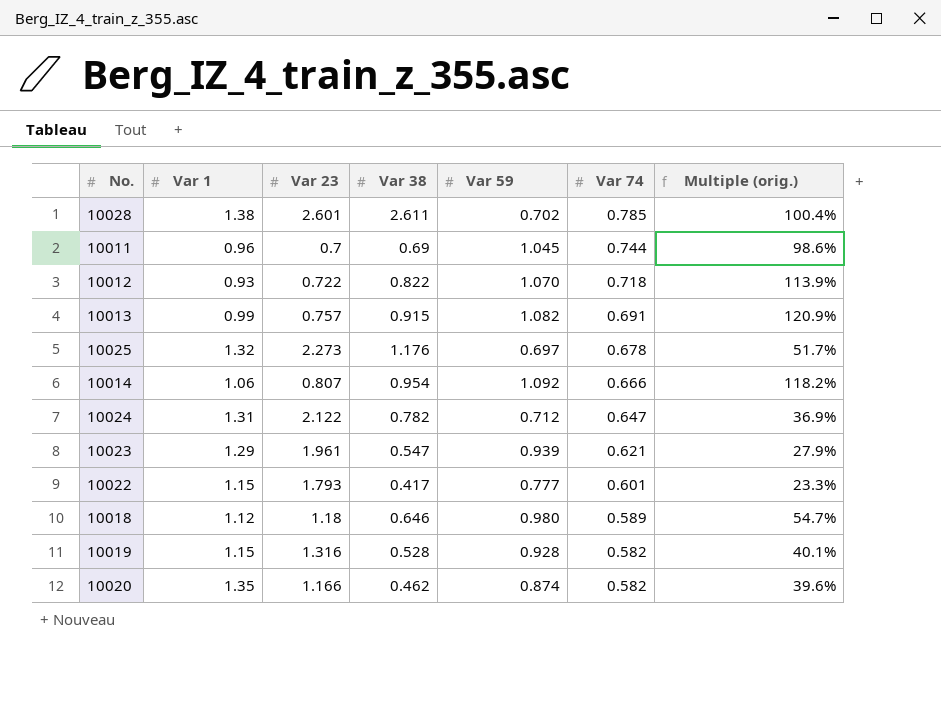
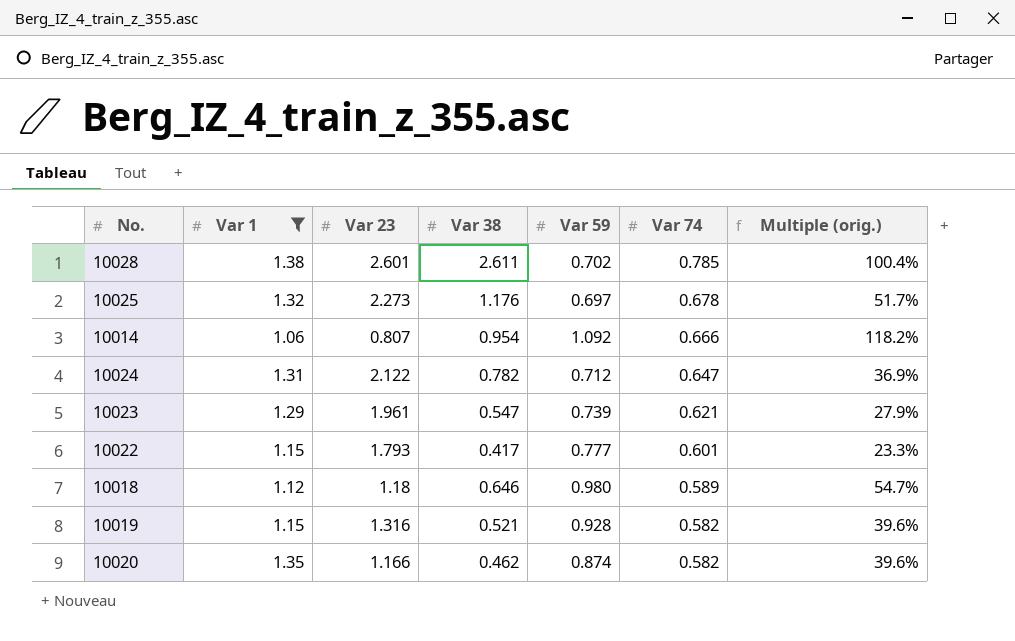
filter: none -> Var 1 >= 1.06
10023 | Var 59: 0.939 -> 0.739
10019 | Var 38: 0.528 -> 0.521
10019 | Multiple (orig.): 40.1% -> 39.6%

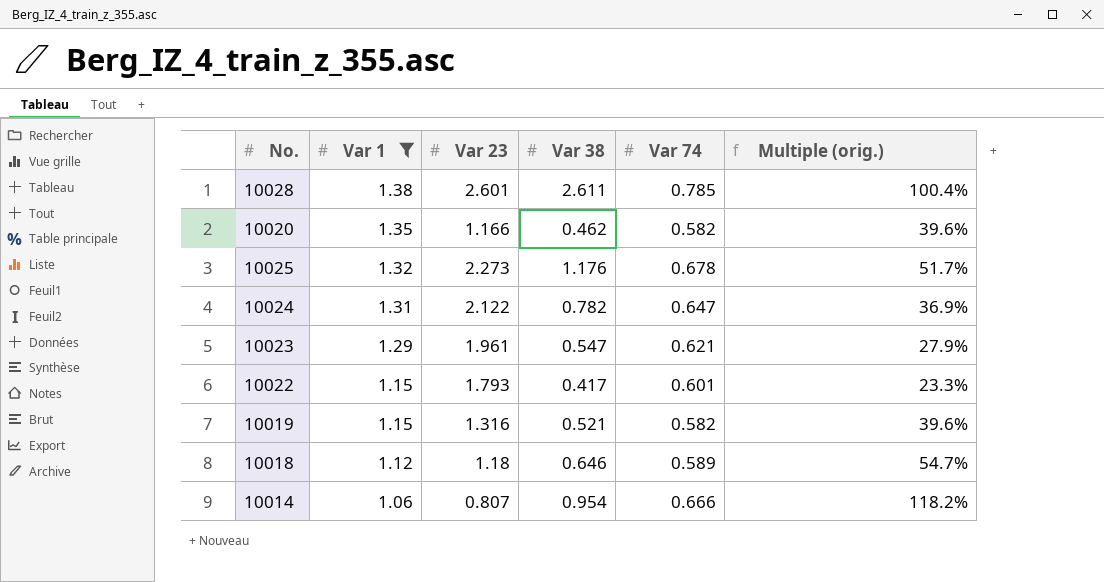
row order: Var 74 descending -> Var 1 descending
column Var 59 | position: 5 -> none

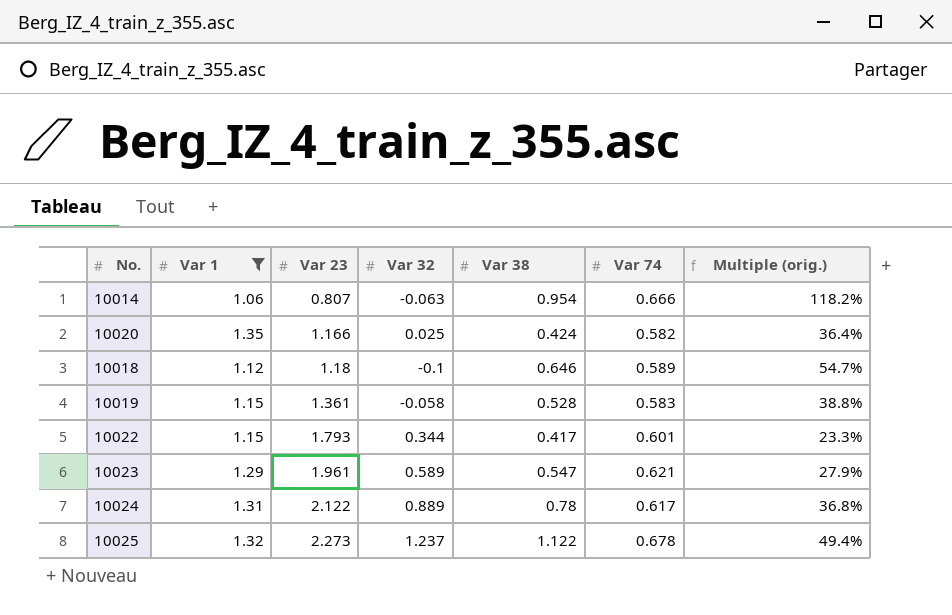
row order: Var 1 descending -> Var 23 ascending
column Var 32 | position: none -> 4
row 10028: 1.38 | 2.601 | 2.611 | 0.785 | 100.4% -> none
10020 | Var 38: 0.462 -> 0.424
10020 | Multiple (orig.): 39.6% -> 36.4%
10019 | Var 23: 1.316 -> 1.361
10019 | Var 38: 0.521 -> 0.528
10019 | Var 74: 0.582 -> 0.583
10019 | Multiple (orig.): 39.6% -> 38.8%
10024 | Var 38: 0.782 -> 0.78
10024 | Var 74: 0.647 -> 0.617
10024 | Multiple (orig.): 36.9% -> 36.8%
10025 | Var 38: 1.176 -> 1.122
10025 | Multiple (orig.): 51.7% -> 49.4%

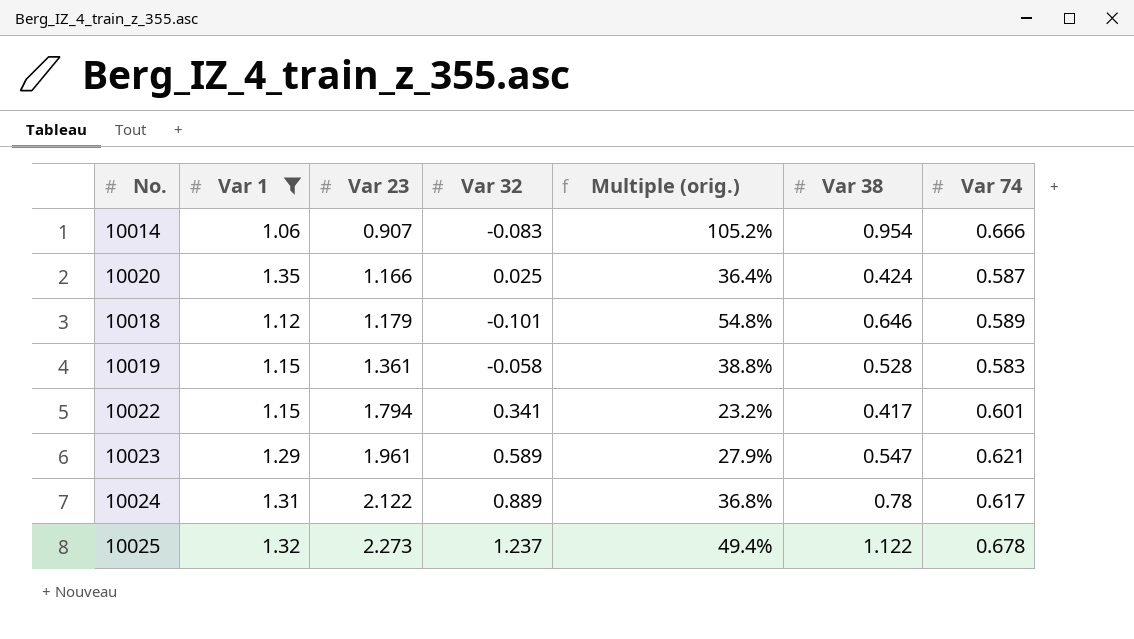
column Multiple (orig.) | position: 7 -> 5
10014 | Var 23: 0.807 -> 0.907
10014 | Var 32: -0.063 -> -0.083
10014 | Multiple (orig.): 118.2% -> 105.2%
10020 | Var 74: 0.582 -> 0.587
10018 | Var 23: 1.18 -> 1.179
10018 | Var 32: -0.1 -> -0.101
10018 | Multiple (orig.): 54.7% -> 54.8%
10022 | Var 23: 1.793 -> 1.794
10022 | Var 32: 0.344 -> 0.341
10022 | Multiple (orig.): 23.3% -> 23.2%

